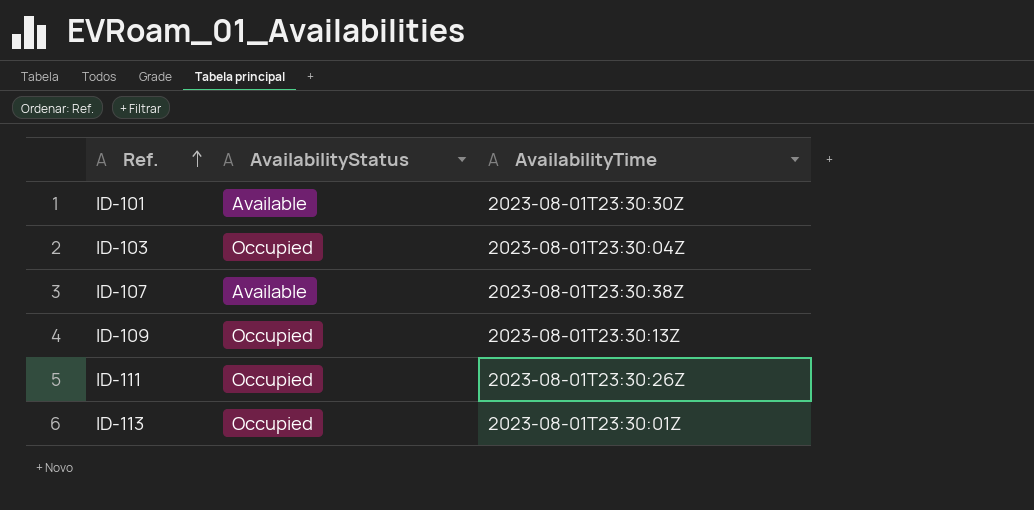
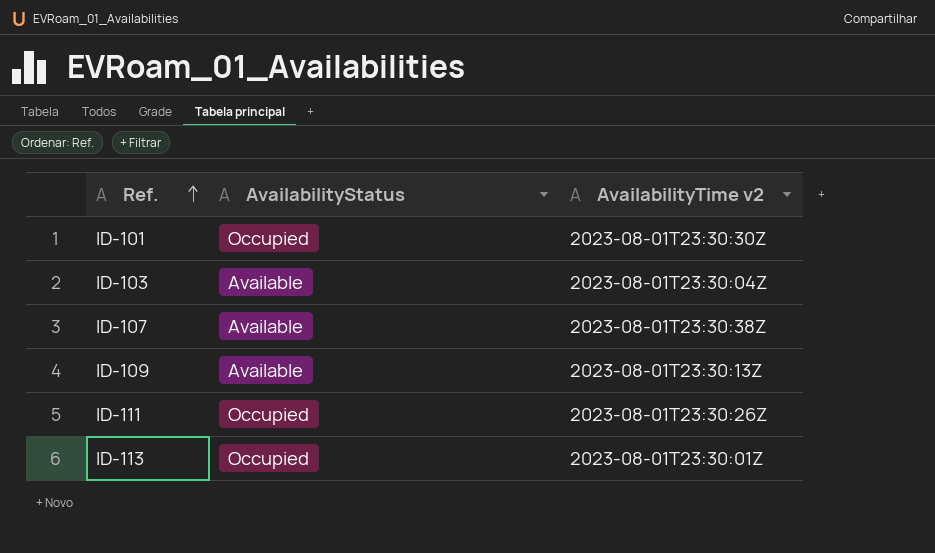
column name: AvailabilityTime -> AvailabilityTime v2
ID-101 | AvailabilityStatus: Available -> Occupied
ID-103 | AvailabilityStatus: Occupied -> Available
ID-109 | AvailabilityStatus: Occupied -> Available

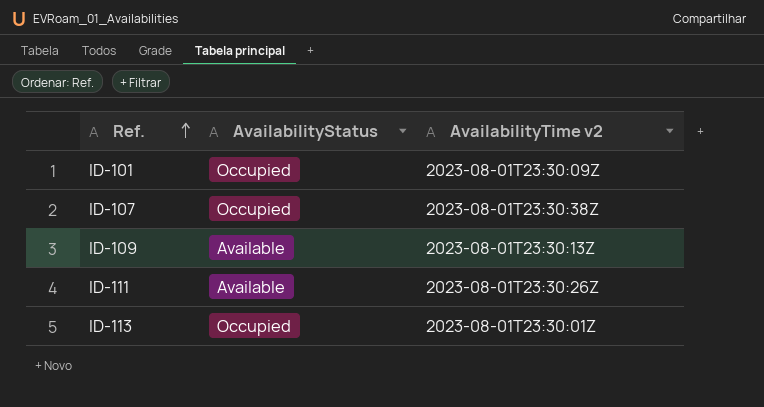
row ID-103: Available | 2023-08-01T23:30:04Z -> none
ID-101 | AvailabilityTime v2: 2023-08-01T23:30:30Z -> 2023-08-01T23:30:09Z
ID-107 | AvailabilityStatus: Available -> Occupied
ID-111 | AvailabilityStatus: Occupied -> Available

